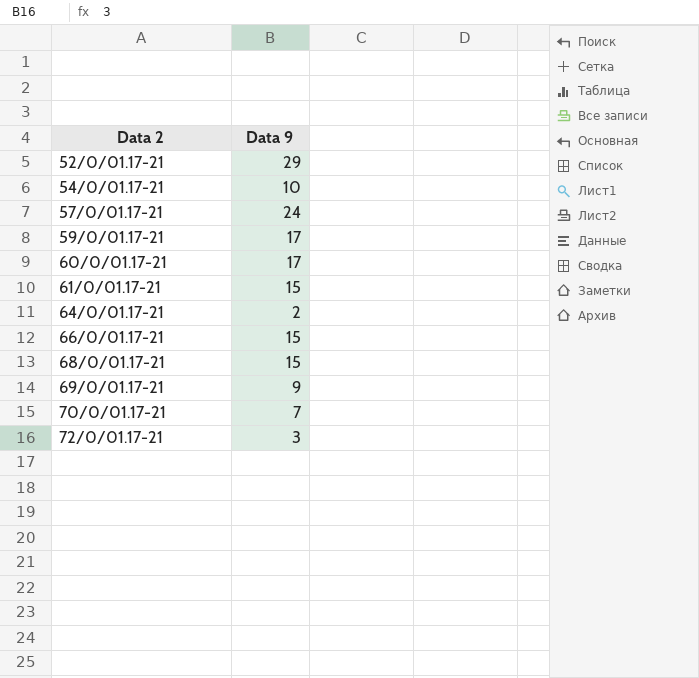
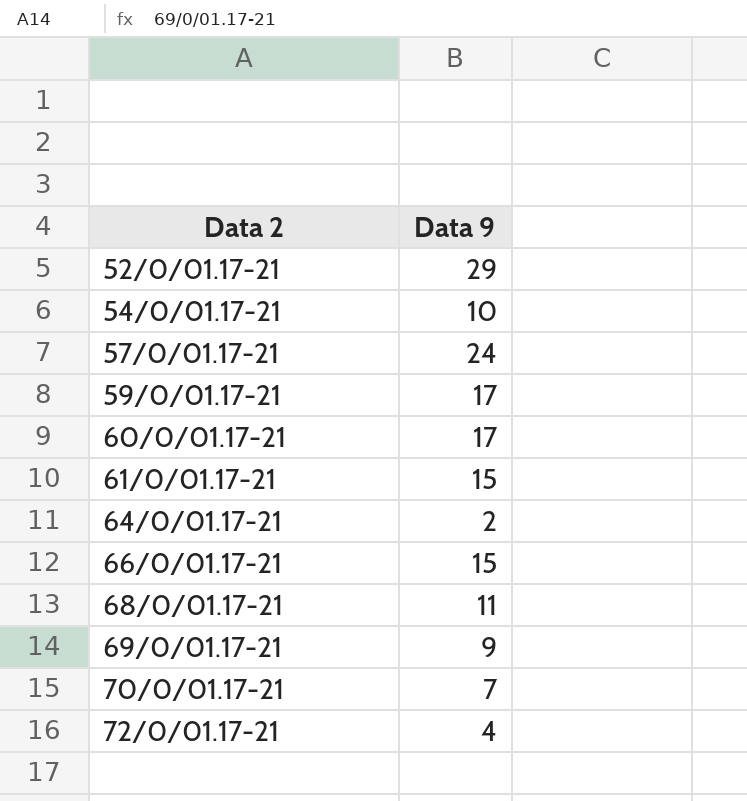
68/0/01.17-21 | Data 9: 15 -> 11
72/0/01.17-21 | Data 9: 3 -> 4

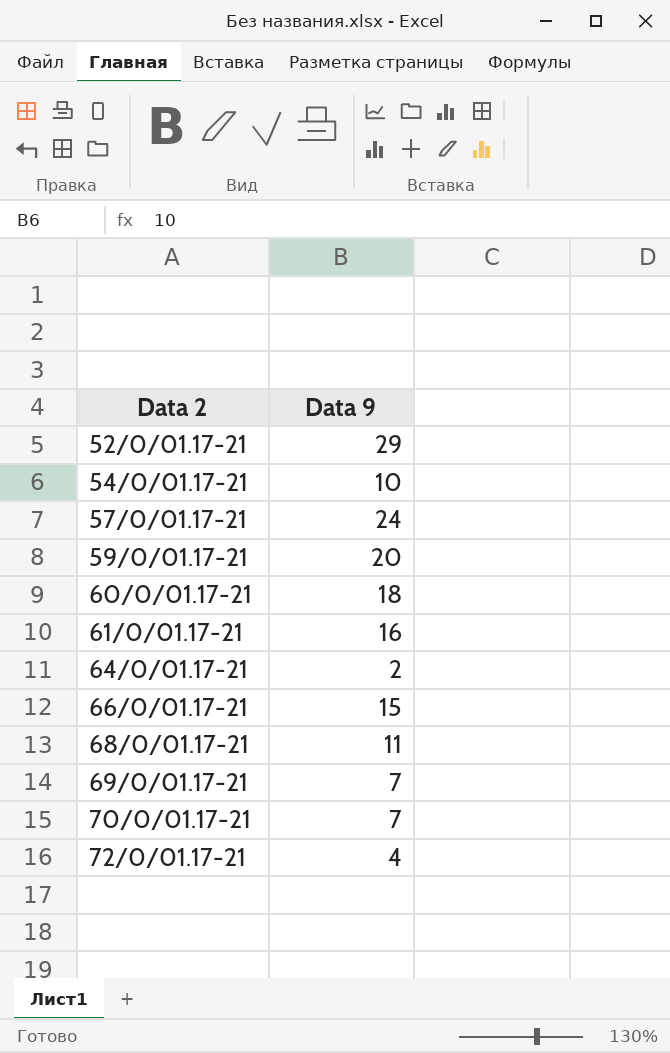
59/0/01.17-21 | Data 9: 17 -> 20
60/0/01.17-21 | Data 9: 17 -> 18
61/0/01.17-21 | Data 9: 15 -> 16
69/0/01.17-21 | Data 9: 9 -> 7

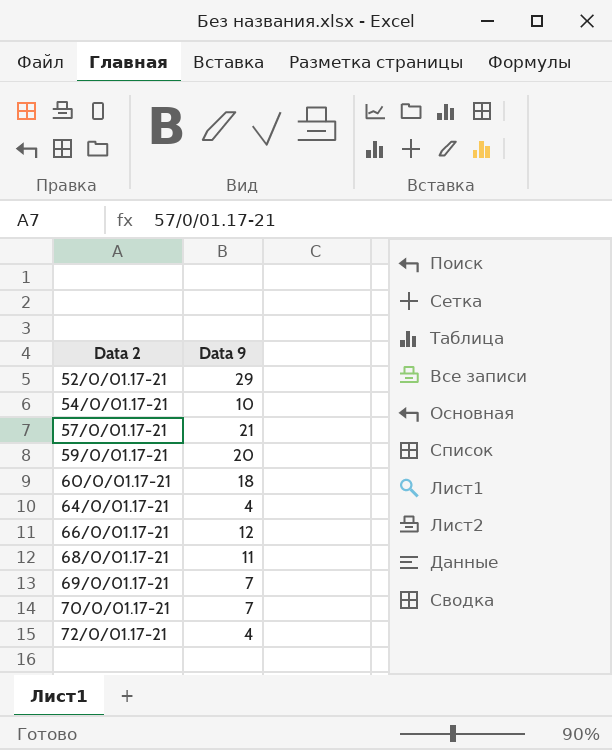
row 61/0/01.17-21: 16 -> none
57/0/01.17-21 | Data 9: 24 -> 21
64/0/01.17-21 | Data 9: 2 -> 4
66/0/01.17-21 | Data 9: 15 -> 12

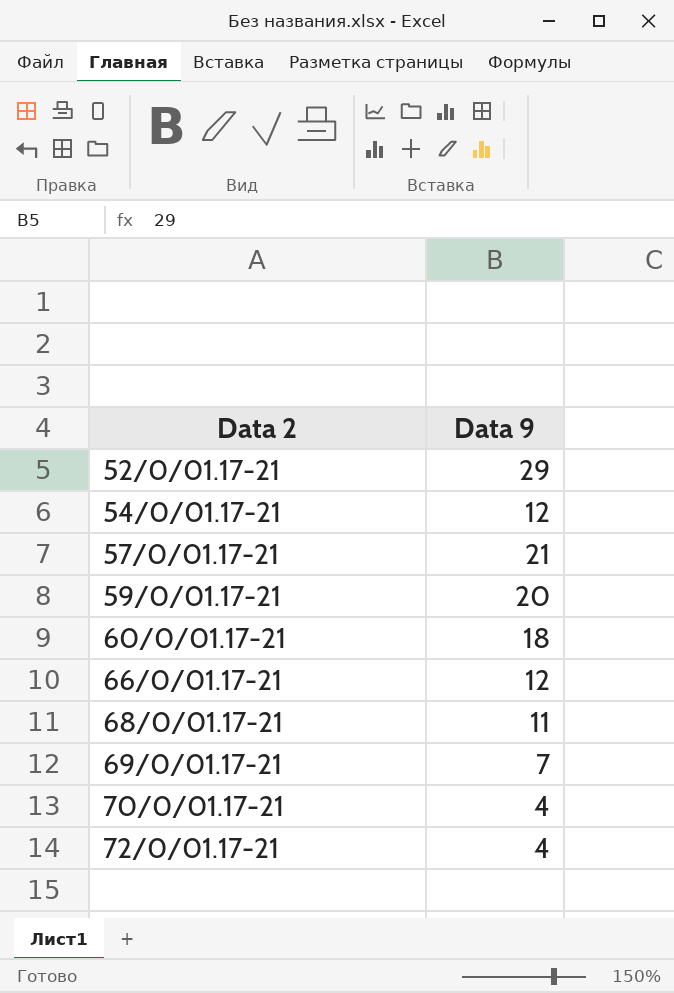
row 64/0/01.17-21: 4 -> none
54/0/01.17-21 | Data 9: 10 -> 12
70/0/01.17-21 | Data 9: 7 -> 4

